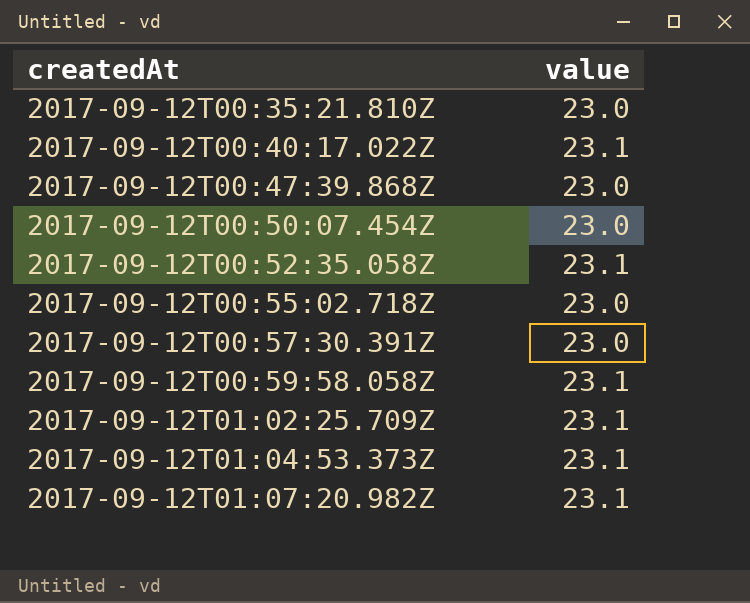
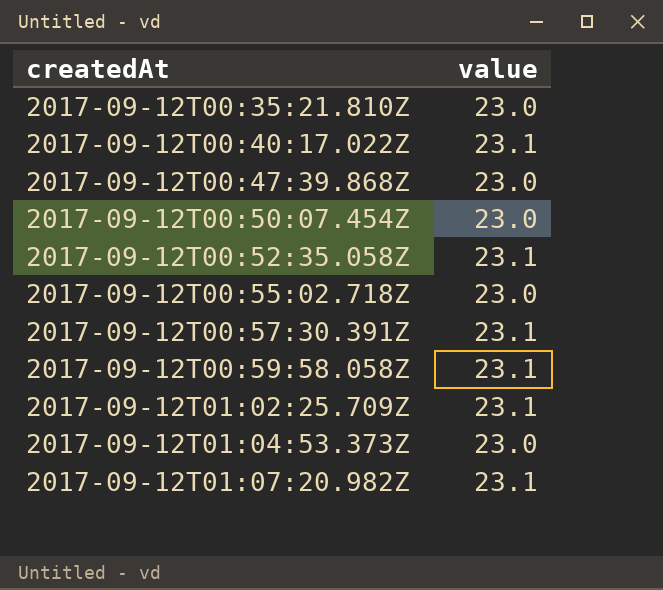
2017-09-12T00:57:30.391Z | value: 23.0 -> 23.1
2017-09-12T01:04:53.373Z | value: 23.1 -> 23.0

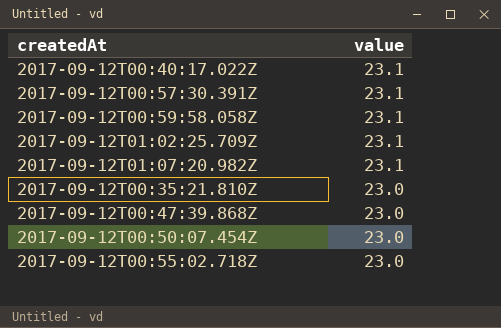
row order: createdAt ascending -> value descending
row 2017-09-12T00:52:35.058Z: 23.1 -> none
row 2017-09-12T01:04:53.373Z: 23.0 -> none

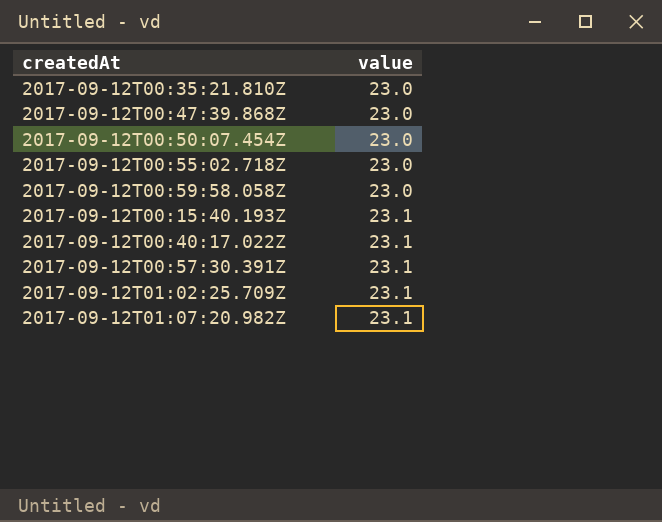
row order: value descending -> value ascending
2017-09-12T00:59:58.058Z | value: 23.1 -> 23.0
row 2017-09-12T00:15:40.193Z: none -> 23.1

